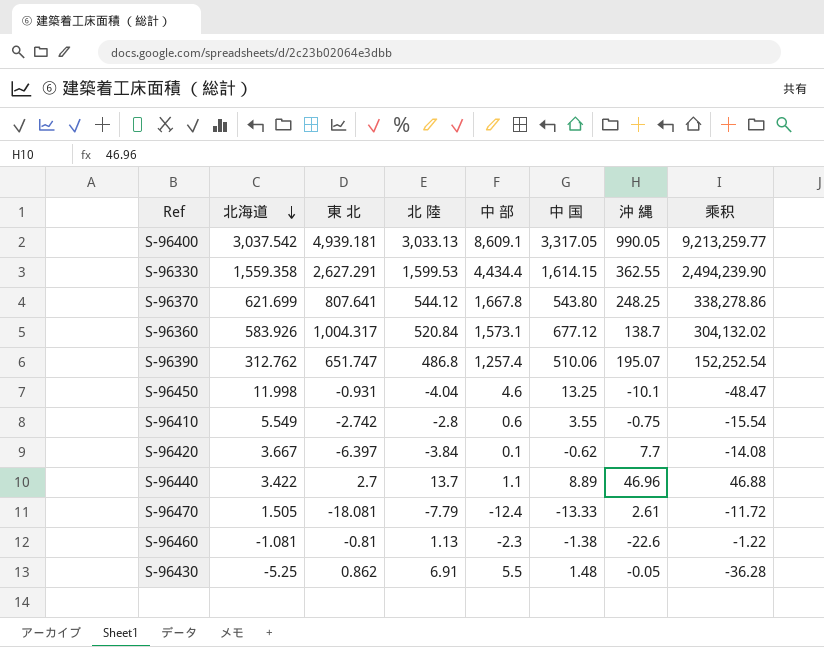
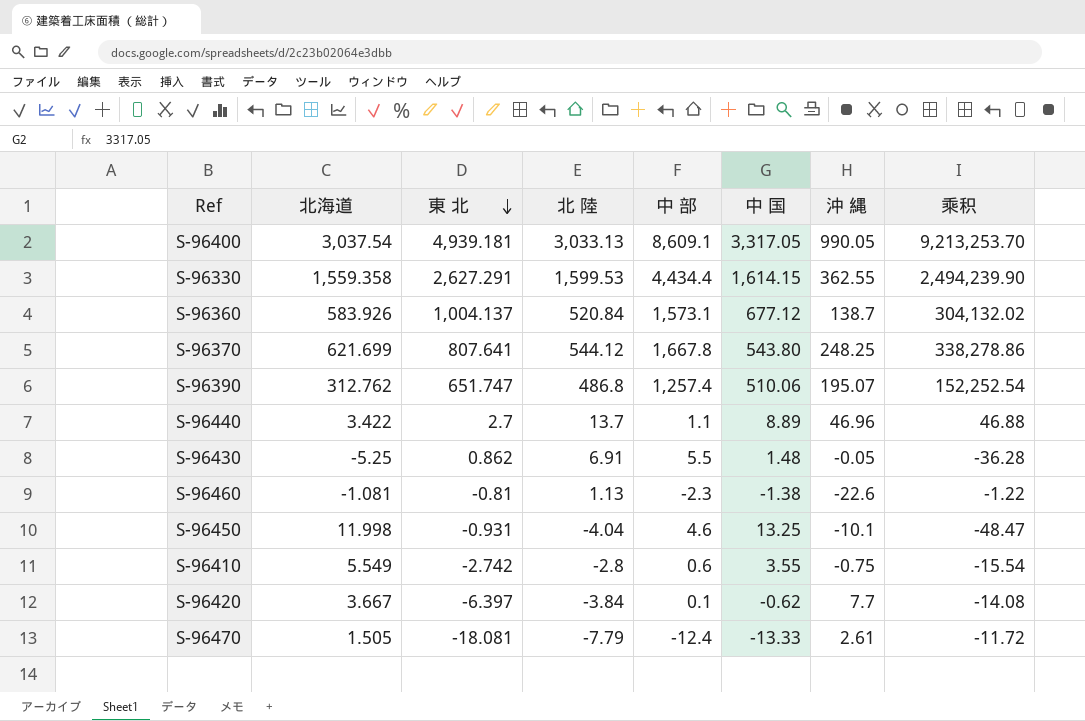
row order: 北海道 descending -> 東 北 descending
S-96400 | 北海道: 3,037.542 -> 3,037.54
S-96400 | 乘积: 9,213,259.77 -> 9,213,253.70
S-96360 | 東 北: 1,004.317 -> 1,004.137

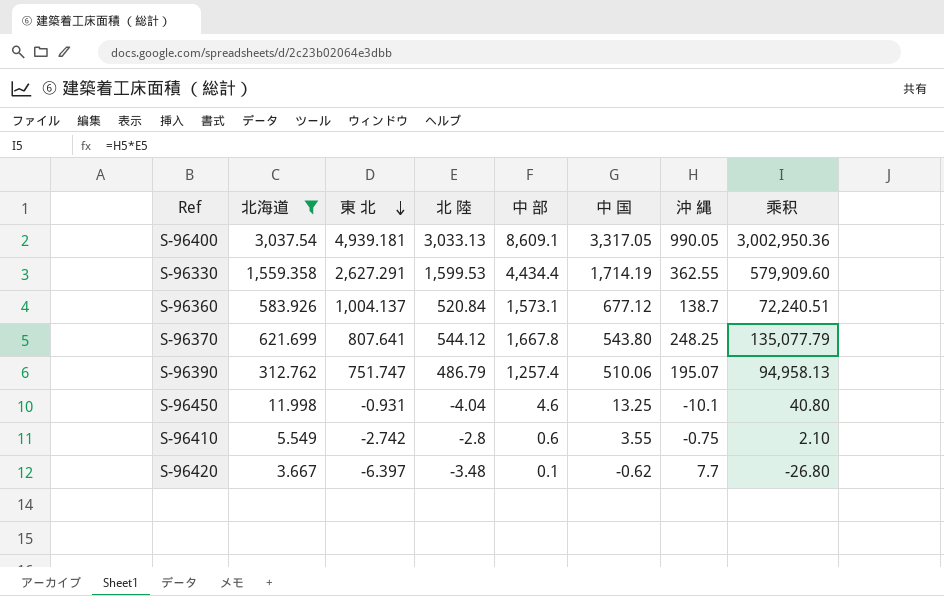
filter: none -> 北海道 >= 3.667
column 乘积 | formula: [北海道] * [北 陸] -> [北 陸] * [沖 縄]
S-96330 | 中 国: 1,614.15 -> 1,714.19
S-96390 | 東 北: 651.747 -> 751.747
S-96390 | 北 陸: 486.8 -> 486.79
S-96420 | 北 陸: -3.84 -> -3.48

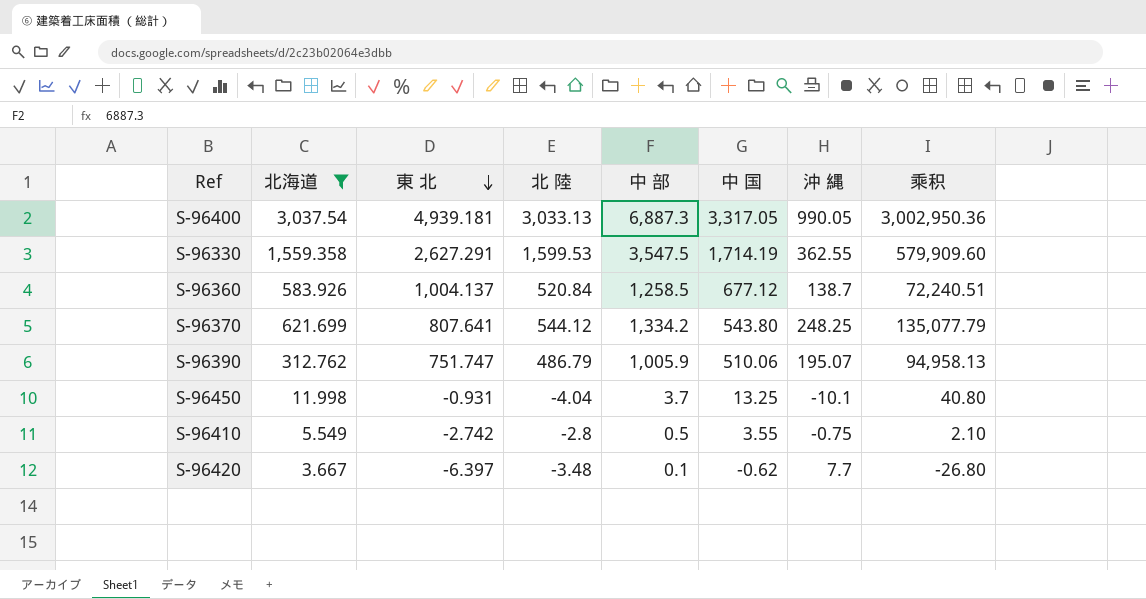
S-96400 | 中 部: 8,609.1 -> 6,887.3
S-96330 | 中 部: 4,434.4 -> 3,547.5
S-96360 | 中 部: 1,573.1 -> 1,258.5
S-96370 | 中 部: 1,667.8 -> 1,334.2
S-96390 | 中 部: 1,257.4 -> 1,005.9
S-96450 | 中 部: 4.6 -> 3.7
S-96410 | 中 部: 0.6 -> 0.5

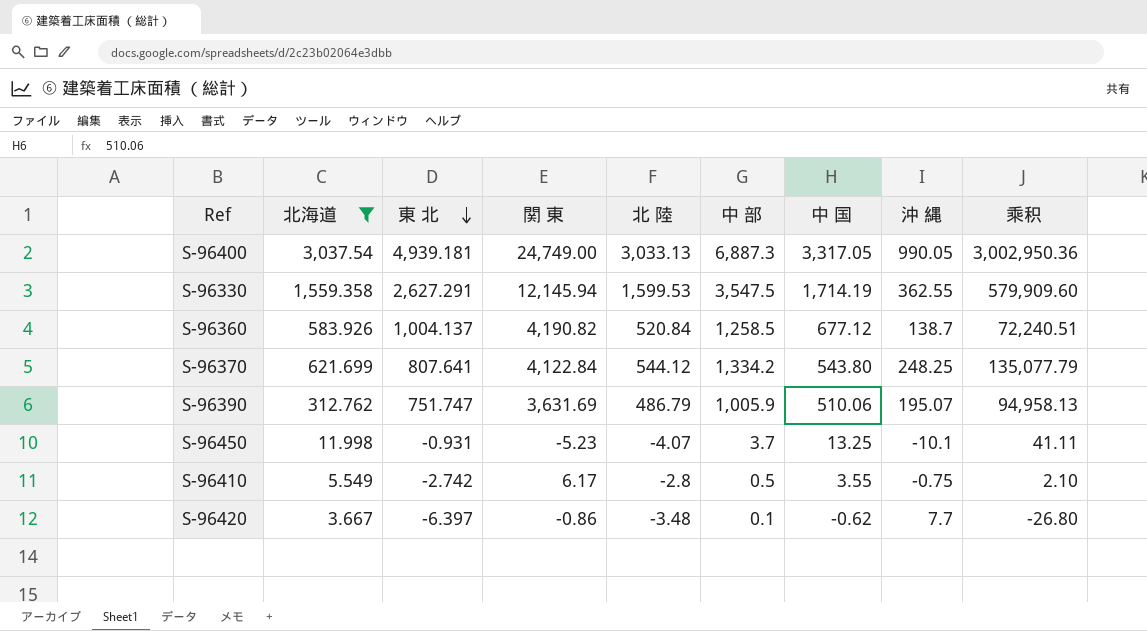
column 関 東 | position: none -> 4
S-96450 | 北 陸: -4.04 -> -4.07
S-96450 | 乘积: 40.80 -> 41.11

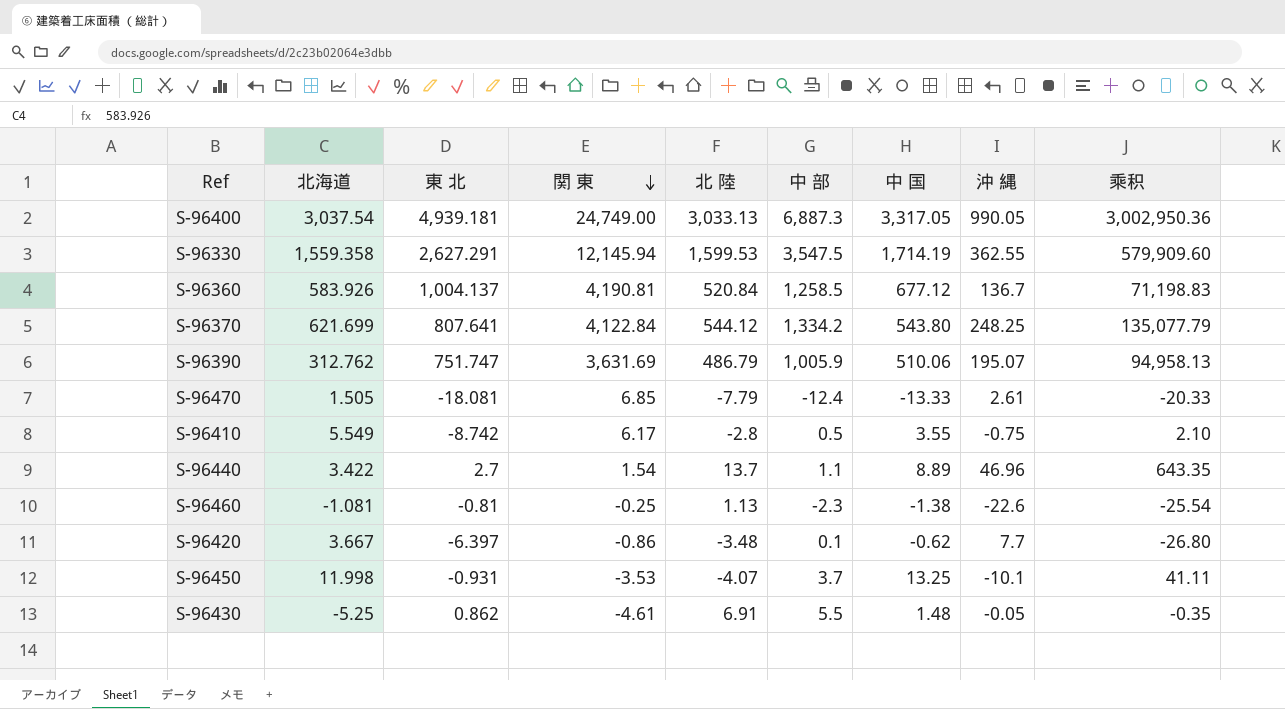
filter: 北海道 >= 3.667 -> none
row order: 東 北 descending -> 関 東 descending
S-96360 | 関 東: 4,190.82 -> 4,190.81
S-96360 | 沖 縄: 138.7 -> 136.7
S-96360 | 乘积: 72,240.51 -> 71,198.83
S-96410 | 東 北: -2.742 -> -8.742
S-96450 | 関 東: -5.23 -> -3.53

